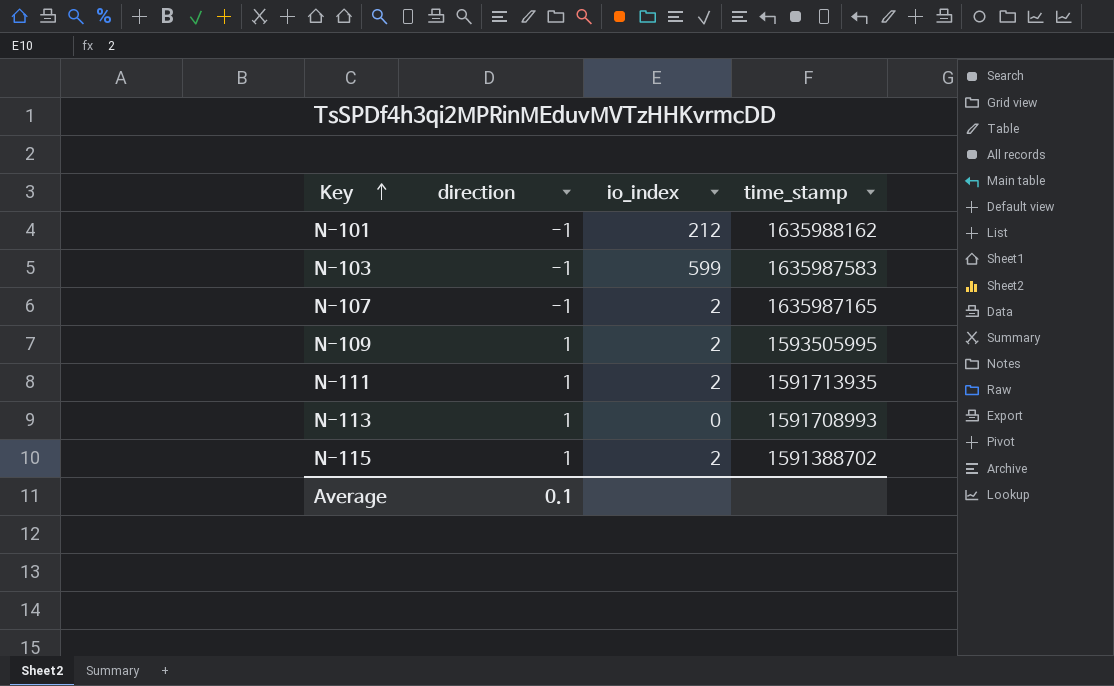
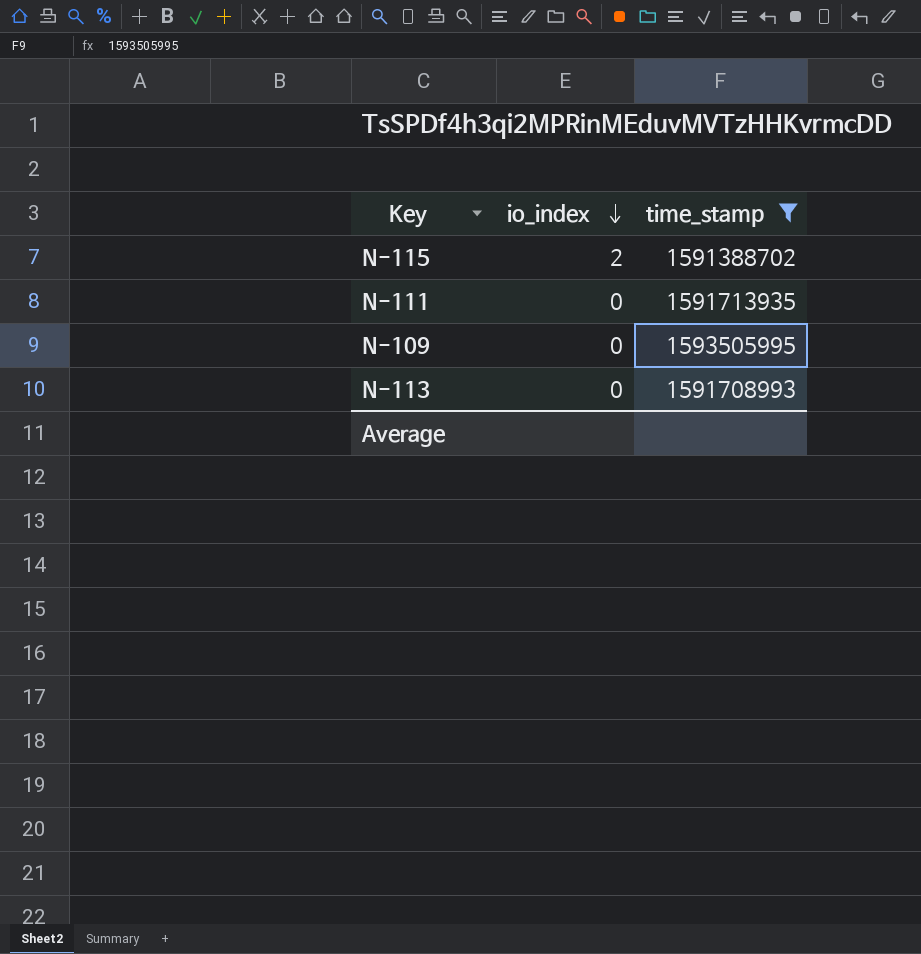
filter: none -> time_stamp <= 1593505995
row order: Key ascending -> io_index descending
column direction | position: 2 -> none
N-111 | io_index: 2 -> 0
N-109 | io_index: 2 -> 0

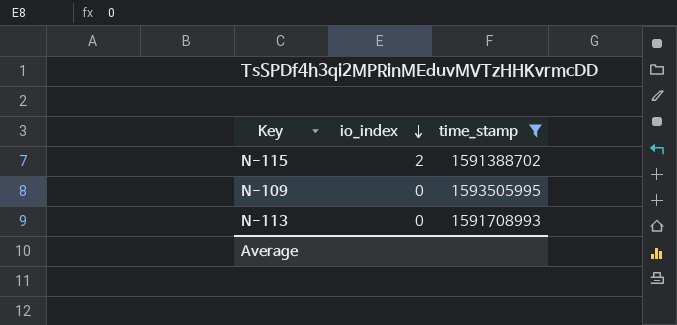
row N-111: 0 | 1591713935 -> none

